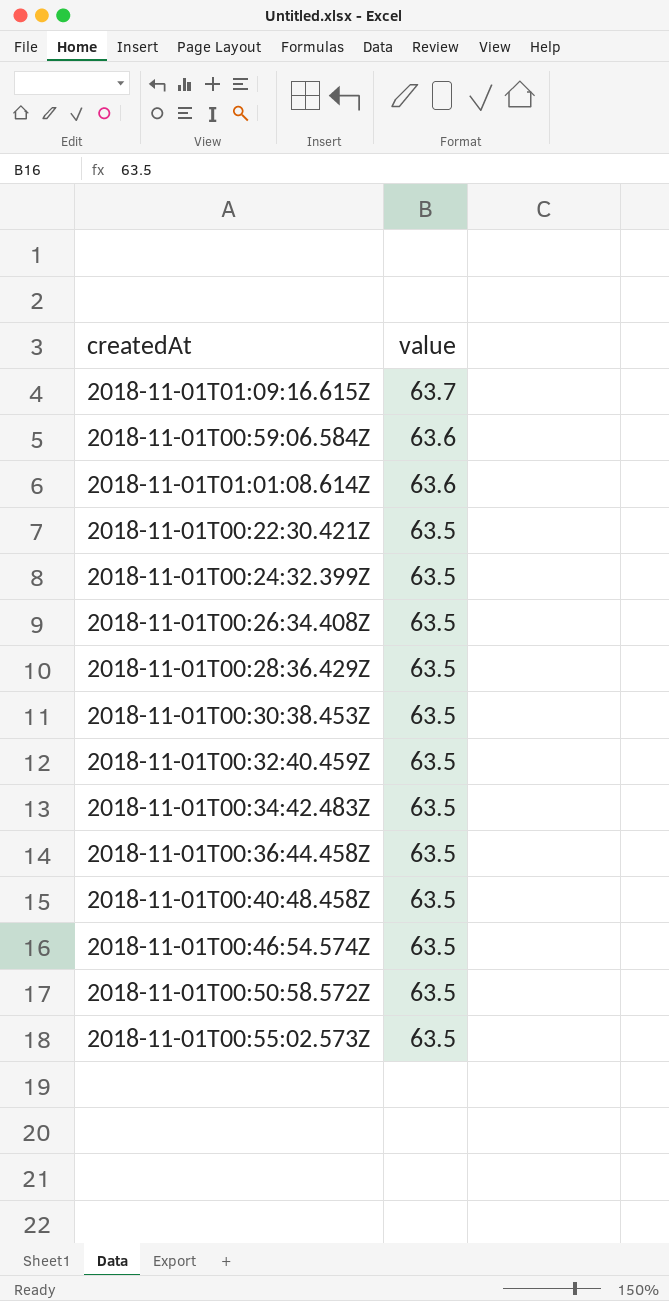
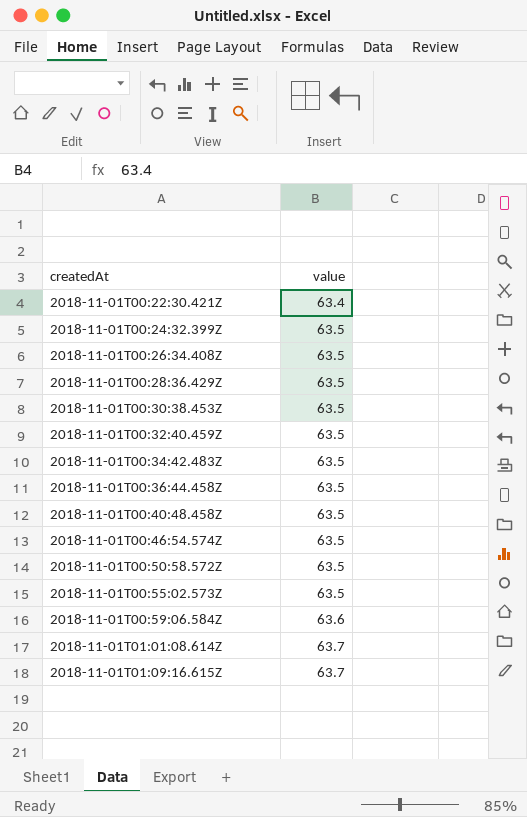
row order: value descending -> createdAt ascending
2018-11-01T00:22:30.421Z | value: 63.5 -> 63.4
2018-11-01T01:01:08.614Z | value: 63.6 -> 63.7

